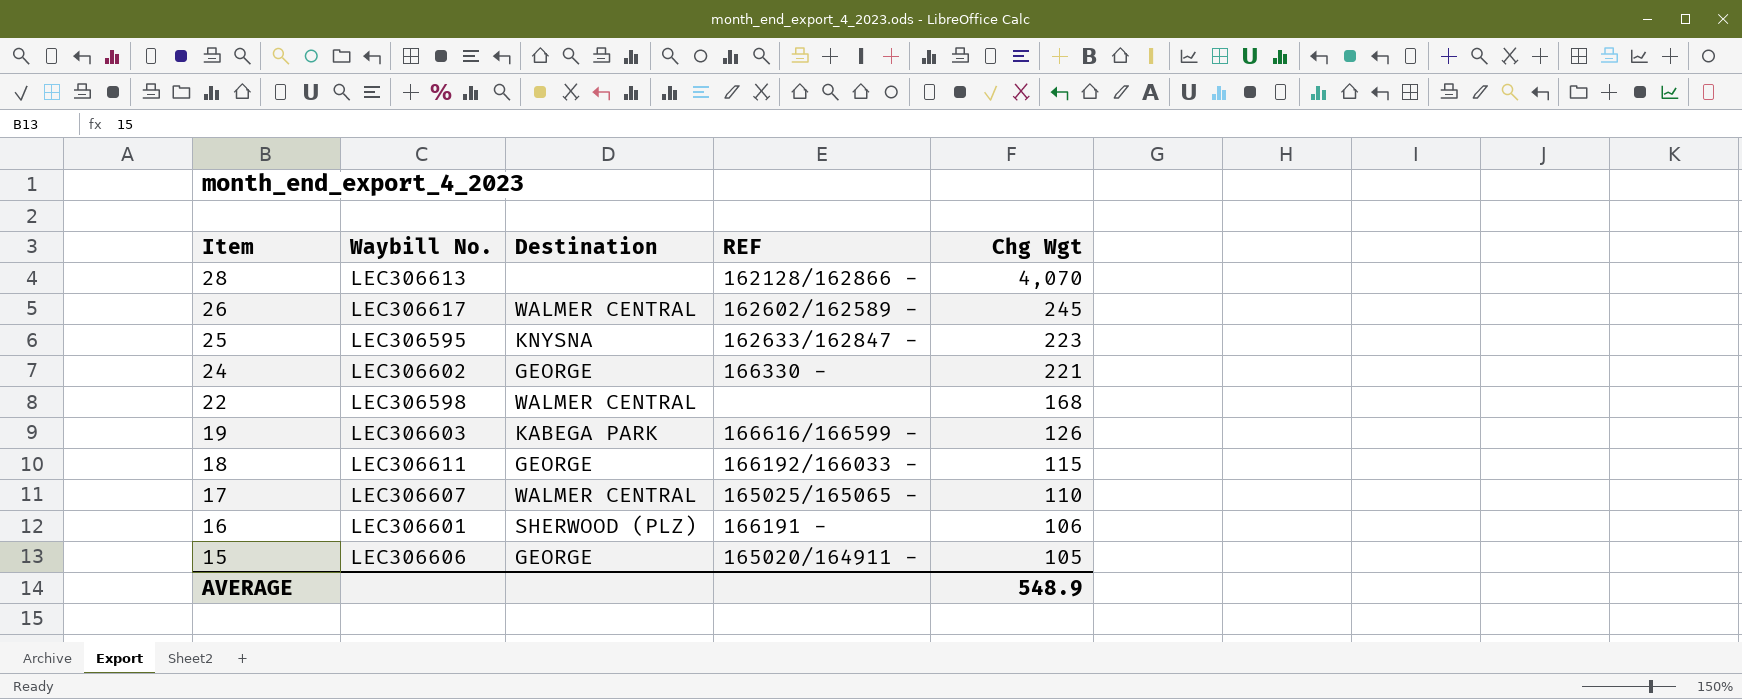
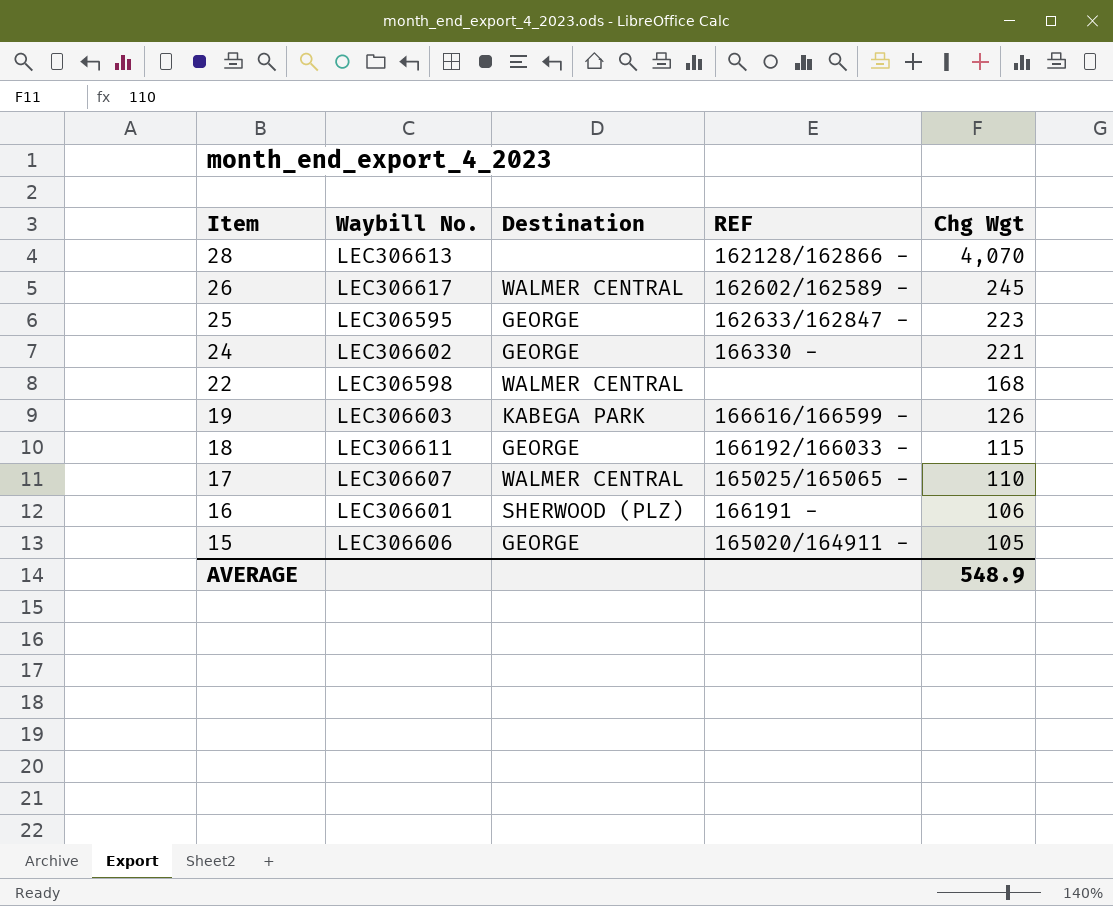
25 | Destination: KNYSNA -> GEORGE

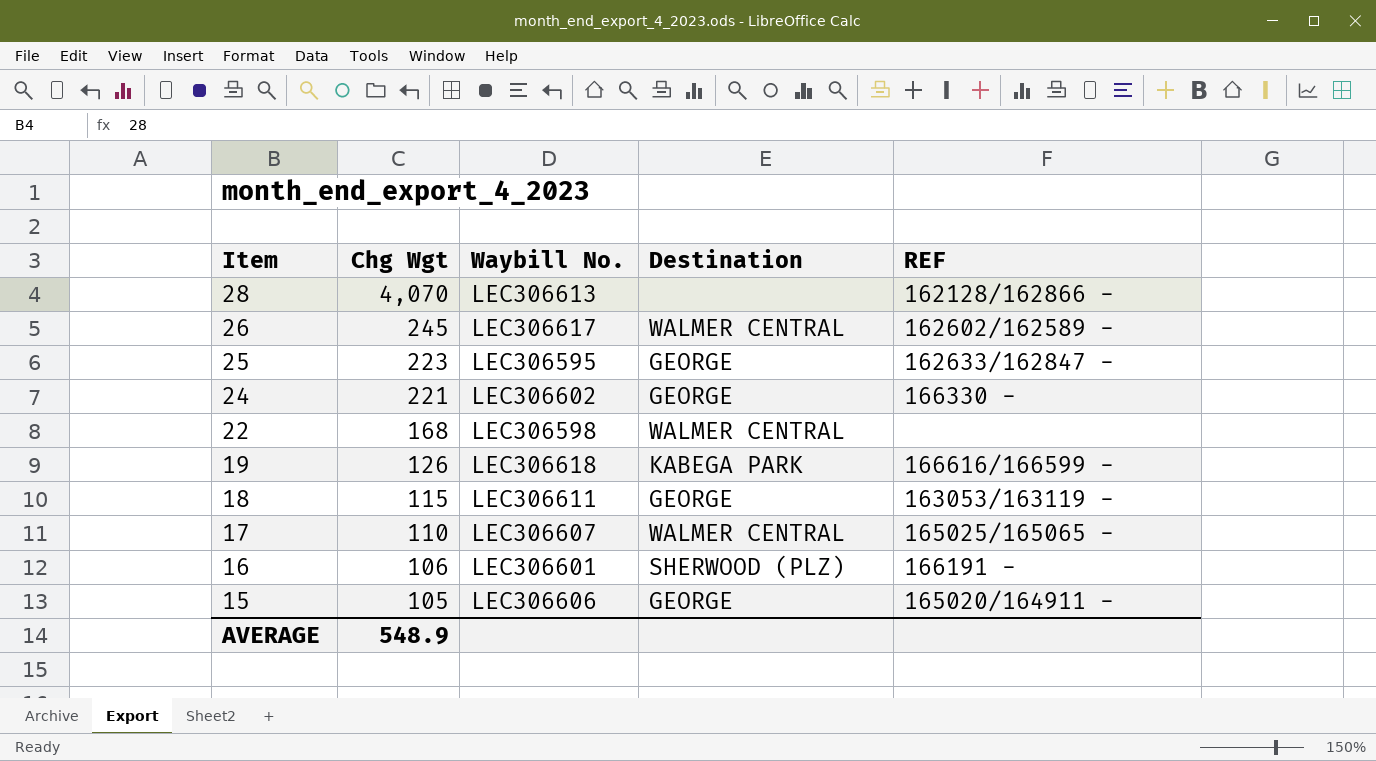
column Chg Wgt | position: 5 -> 2
19 | Waybill No.: LEC306603 -> LEC306618
18 | REF: 166192/166033 - -> 163053/163119 -

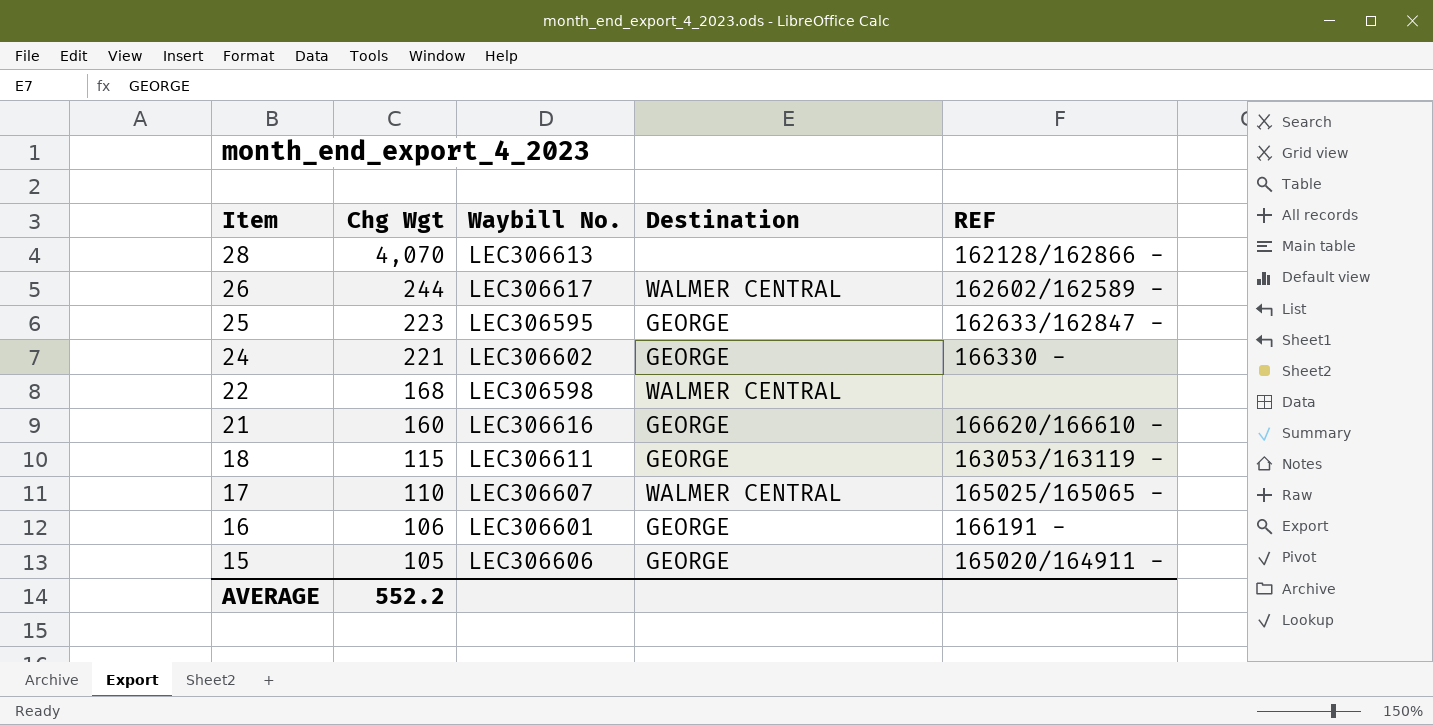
row 19: 126 | LEC306618 | KABEGA PARK | 166616/166599 - -> none
26 | Chg Wgt: 245 -> 244
row 21: none -> 160 | LEC306616 | GEORGE | 166620/166610 -
16 | Destination: SHERWOOD (PLZ) -> GEORGE
AVERAGE | Chg Wgt: 548.9 -> 552.2

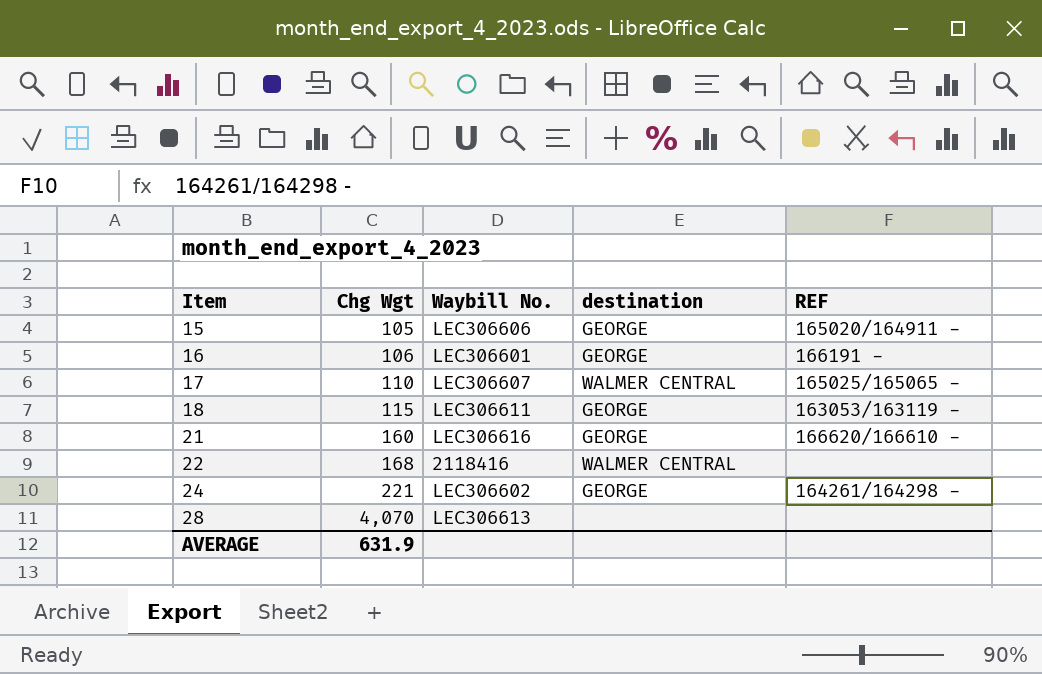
row order: Item descending -> Item ascending
column name: Destination -> destination
row 26: 244 | LEC306617 | WALMER CENTRAL | 162602/162589 - -> none
row 25: 223 | LEC306595 | GEORGE | 162633/162847 - -> none
22 | Waybill No.: LEC306598 -> 2118416
24 | REF: 166330 - -> 164261/164298 -
28 | REF: 162128/162866 - -> none
AVERAGE | Chg Wgt: 552.2 -> 631.9

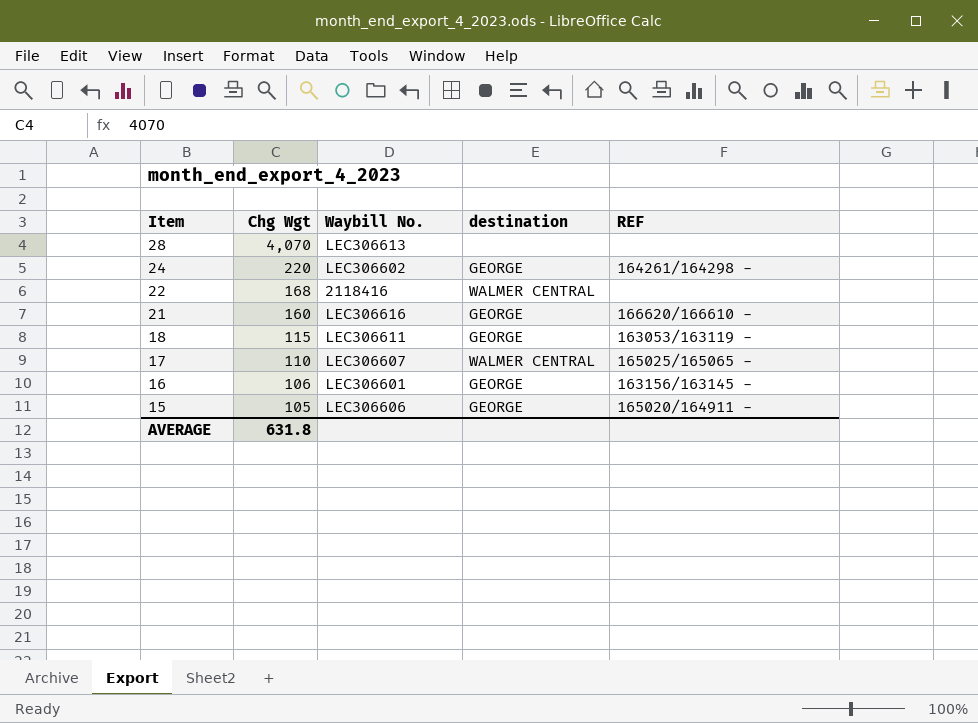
row order: Item ascending -> Item descending
24 | Chg Wgt: 221 -> 220
16 | REF: 166191 - -> 163156/163145 -
AVERAGE | Chg Wgt: 631.9 -> 631.8

